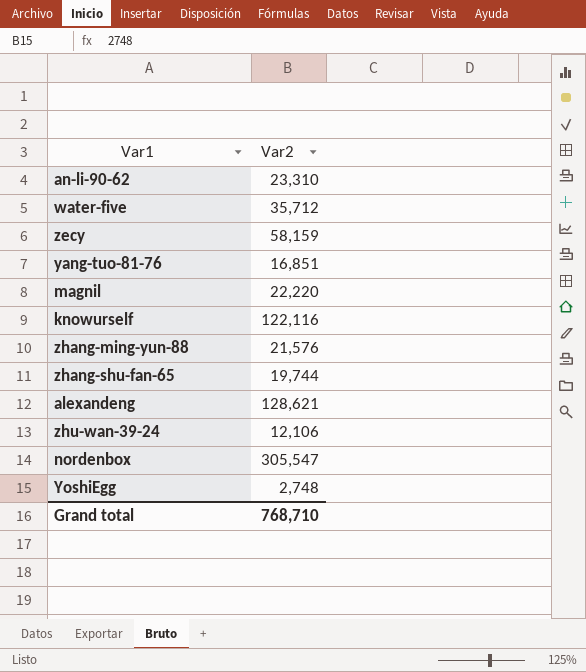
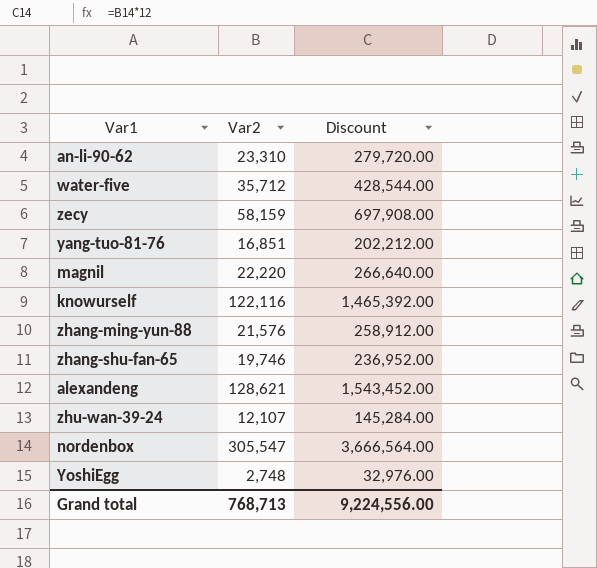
column Discount | formula: none -> [Var2] * 12
zhang-shu-fan-65 | Var2: 19,744 -> 19,746
zhu-wan-39-24 | Var2: 12,106 -> 12,107
Grand total | Var2: 768,710 -> 768,713

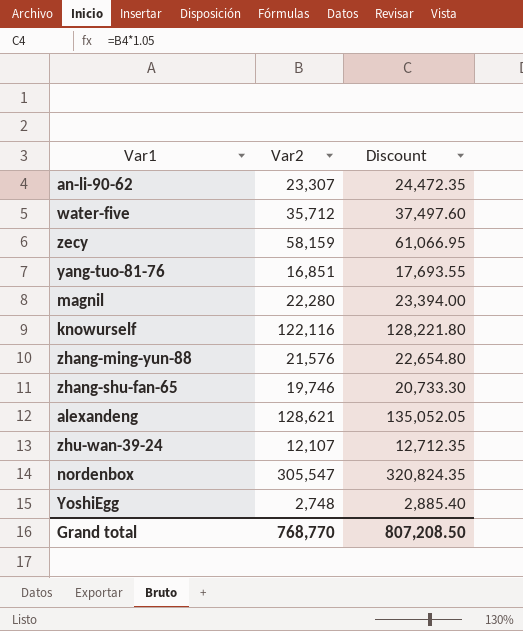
column Discount | formula: [Var2] * 12 -> [Var2] * 1.05
an-li-90-62 | Var2: 23,310 -> 23,307
magnil | Var2: 22,220 -> 22,280
Grand total | Var2: 768,713 -> 768,770
Grand total | Discount: 9,224,556.00 -> 807,208.50

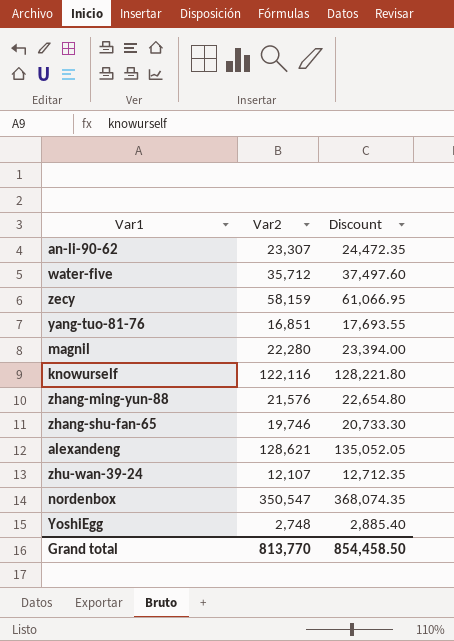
nordenbox | Var2: 305,547 -> 350,547
nordenbox | Discount: 320,824.35 -> 368,074.35
Grand total | Var2: 768,770 -> 813,770
Grand total | Discount: 807,208.50 -> 854,458.50

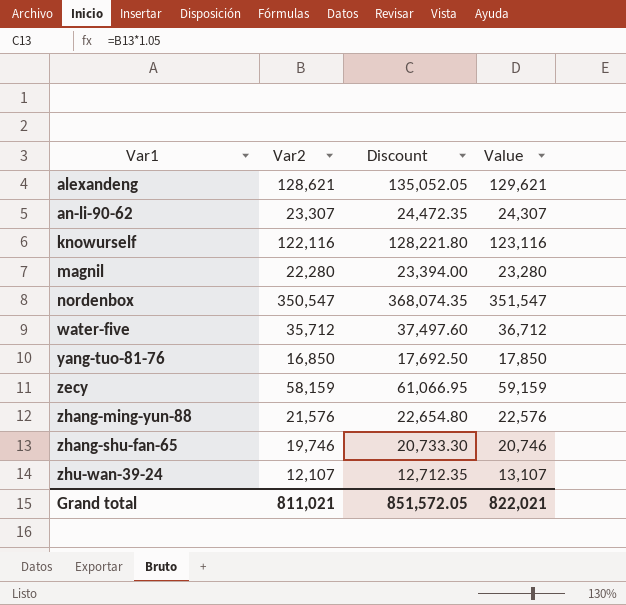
row order: none -> Var1 ascending
column Value | formula: none -> [Var2] + 1000
row YoshiEgg: 2,748 | 2,885.40 -> none
yang-tuo-81-76 | Var2: 16,851 -> 16,850
yang-tuo-81-76 | Discount: 17,693.55 -> 17,692.50
Grand total | Var2: 813,770 -> 811,021
Grand total | Discount: 854,458.50 -> 851,572.05

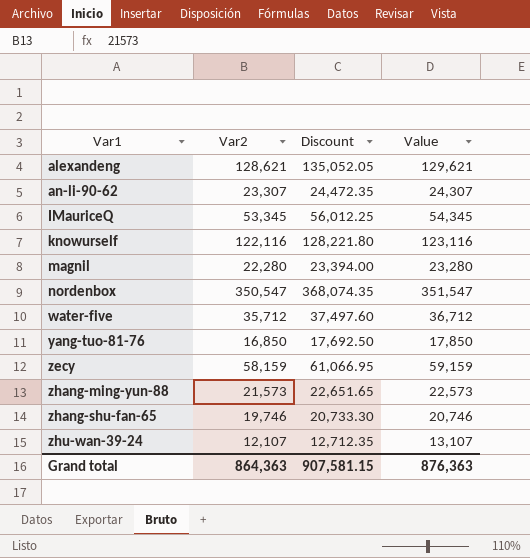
row IMauriceQ: none -> 53,345 | 56,012.25 | 54,345
zhang-ming-yun-88 | Var2: 21,576 -> 21,573
zhang-ming-yun-88 | Discount: 22,654.80 -> 22,651.65
zhang-ming-yun-88 | Value: 22,576 -> 22,573
Grand total | Var2: 811,021 -> 864,363
Grand total | Discount: 851,572.05 -> 907,581.15
Grand total | Value: 822,021 -> 876,363

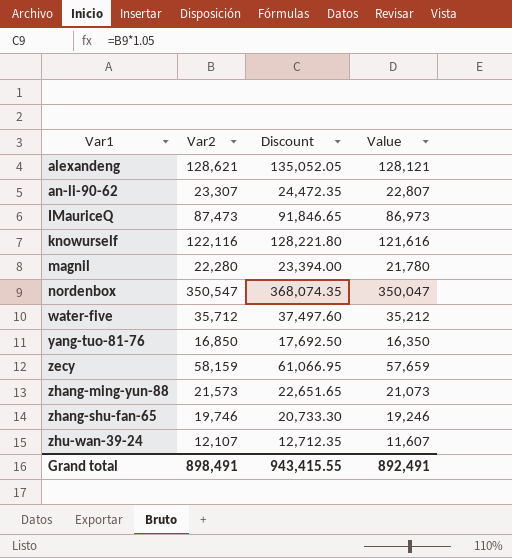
column Value | formula: [Var2] + 1000 -> [Var2] - 500
IMauriceQ | Var2: 53,345 -> 87,473
IMauriceQ | Discount: 56,012.25 -> 91,846.65
Grand total | Var2: 864,363 -> 898,491
Grand total | Discount: 907,581.15 -> 943,415.55
Grand total | Value: 876,363 -> 892,491

